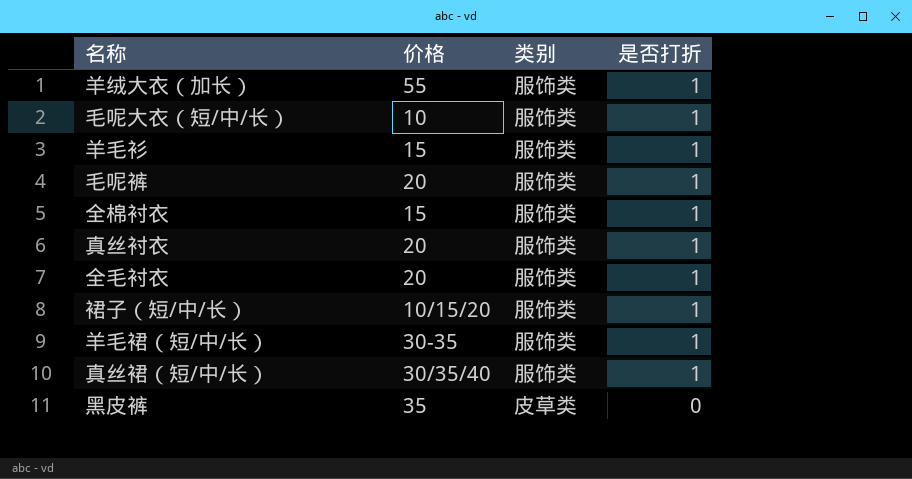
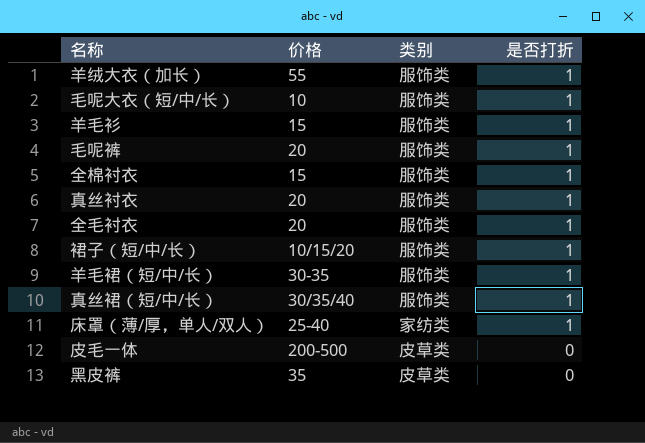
row 床罩（薄/厚，单人/双人）: none -> 25-40 | 家纺类 | 1
row 皮毛一体: none -> 200-500 | 皮草类 | 0

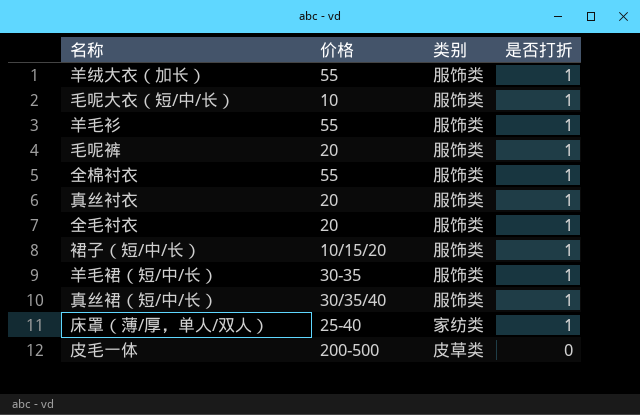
row 黑皮裤: 35 | 皮草类 | 0 -> none
羊毛衫 | 价格: 15 -> 55
全棉衬衣 | 价格: 15 -> 55

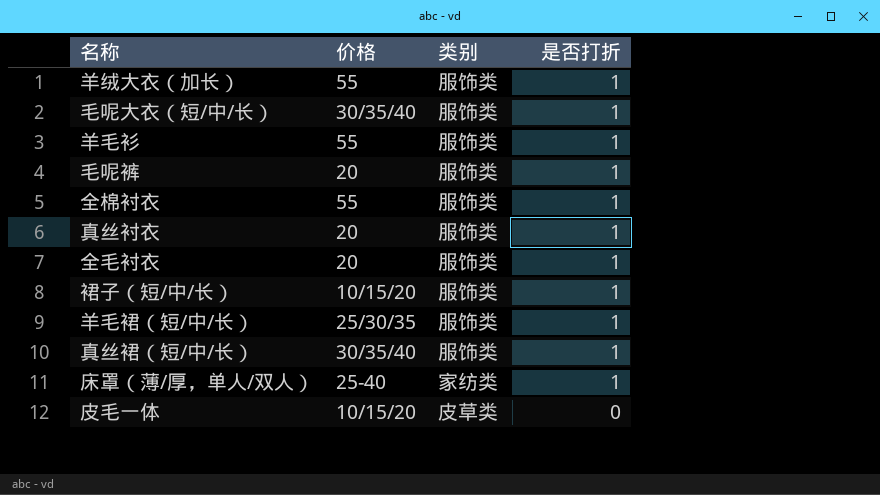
毛呢大衣（短/中/长） | 价格: 10 -> 30/35/40
羊毛裙（短/中/长） | 价格: 30-35 -> 25/30/35
皮毛一体 | 价格: 200-500 -> 10/15/20

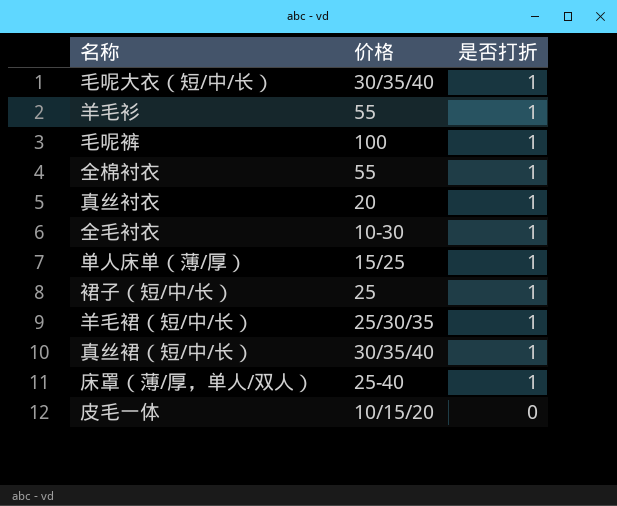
column 类别 | position: 3 -> none
row 羊绒大衣（加长）: 55 | 服饰类 | 1 -> none
毛呢裤 | 价格: 20 -> 100
全毛衬衣 | 价格: 20 -> 10-30
row 单人床单（薄/厚）: none -> 15/25 | 1
裙子（短/中/长） | 价格: 10/15/20 -> 25

